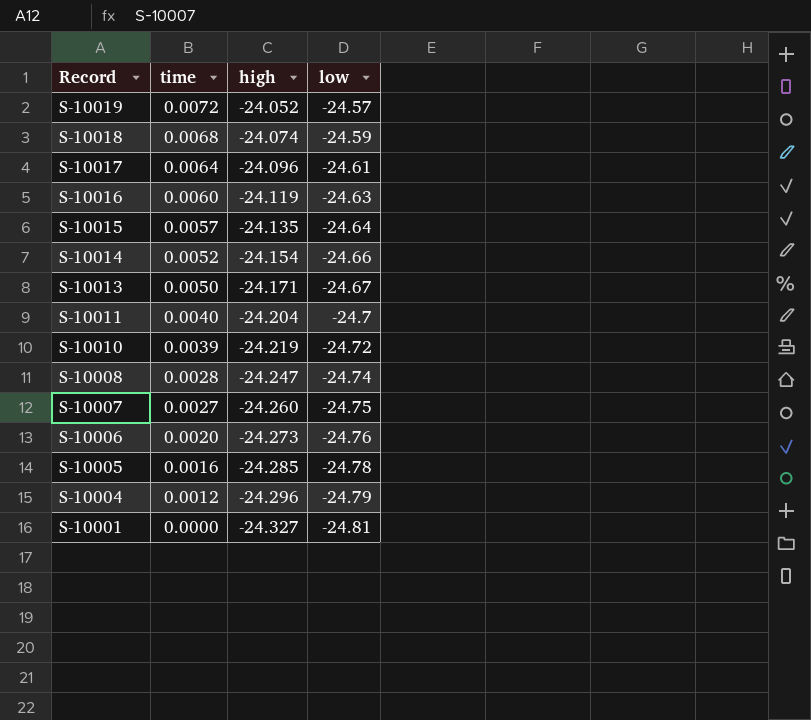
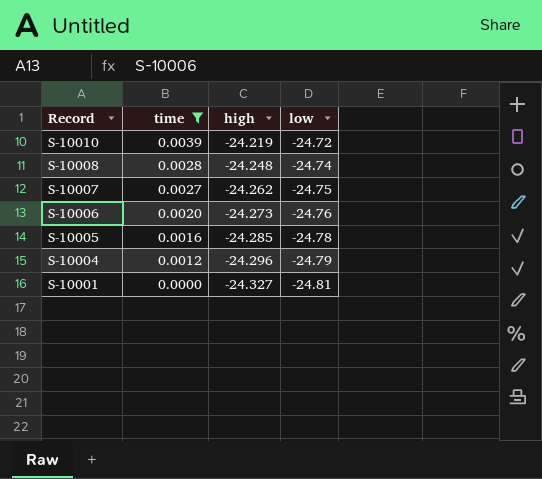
filter: none -> time <= 0.0039
S-10008 | high: -24.247 -> -24.248
S-10007 | high: -24.260 -> -24.262

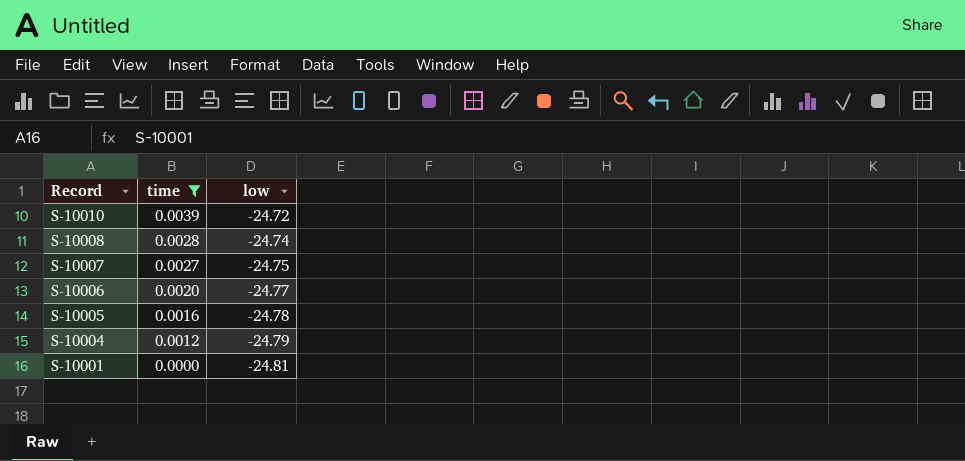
column high | position: 3 -> none
S-10006 | low: -24.76 -> -24.77

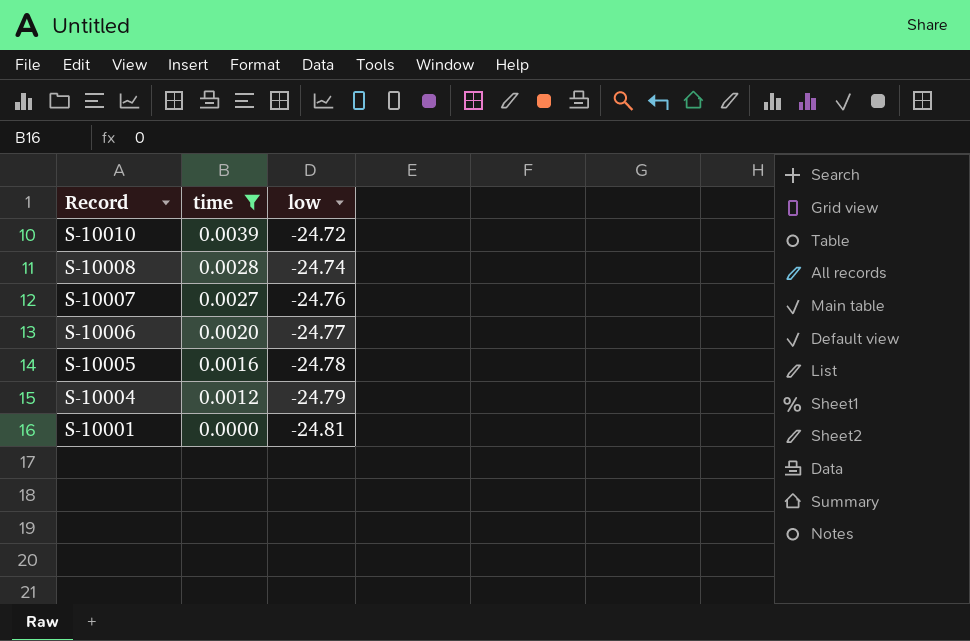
S-10007 | low: -24.75 -> -24.76

